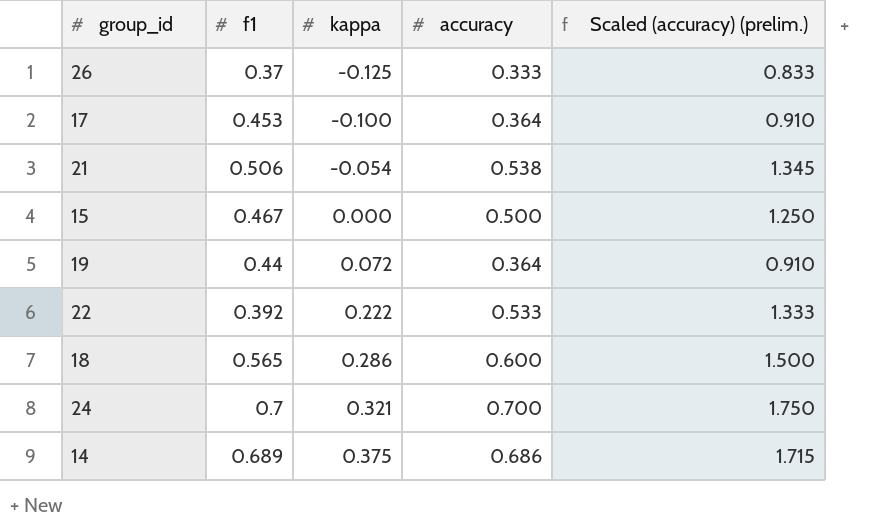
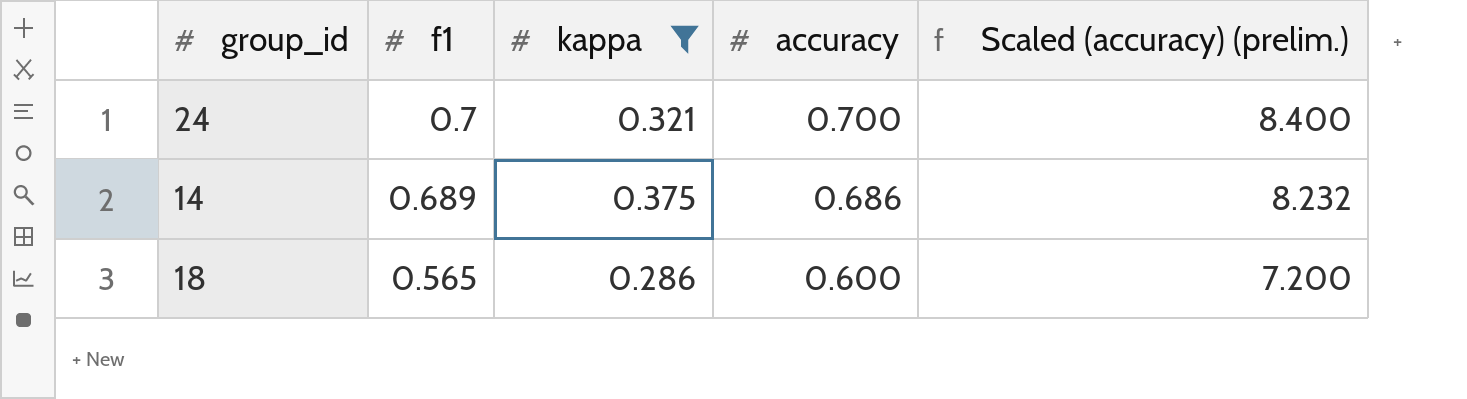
filter: none -> kappa >= 0.286
row order: kappa ascending -> f1 descending
column Scaled (accuracy) (prelim.) | formula: [accuracy] * 2.5 -> [accuracy] * 12

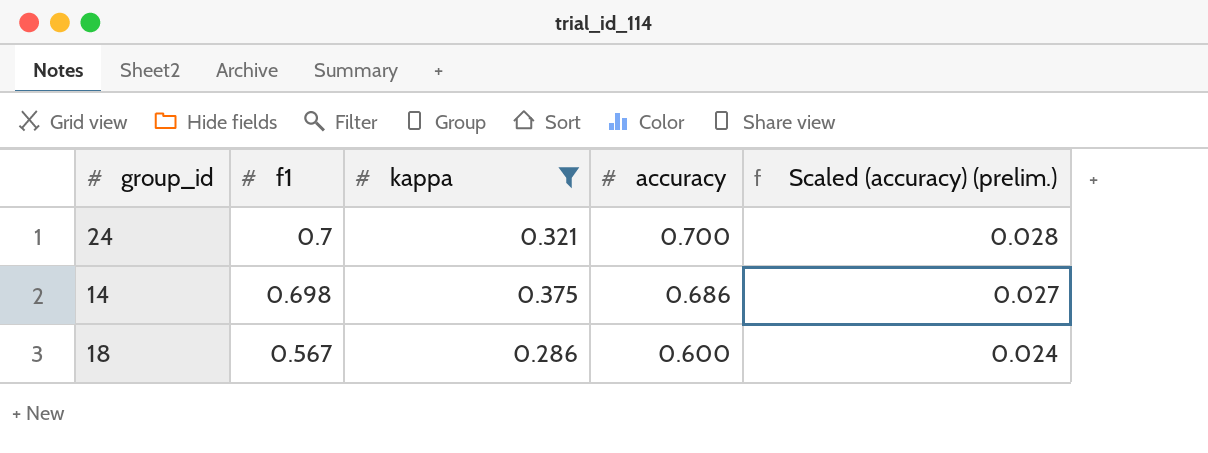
column Scaled (accuracy) (prelim.) | formula: [accuracy] * 12 -> [accuracy] * 0.04
14 | f1: 0.689 -> 0.698
18 | f1: 0.565 -> 0.567

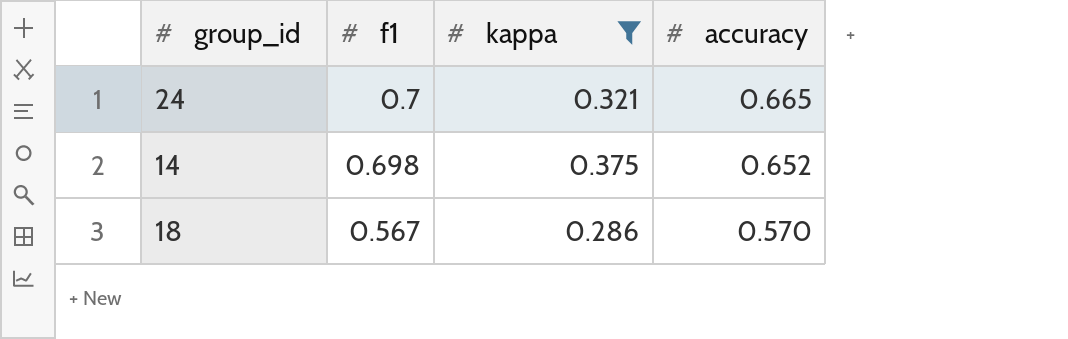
column Scaled (accuracy) (prelim.) | formula: [accuracy] * 0.04 -> none
24 | accuracy: 0.700 -> 0.665
14 | accuracy: 0.686 -> 0.652
18 | accuracy: 0.600 -> 0.570

